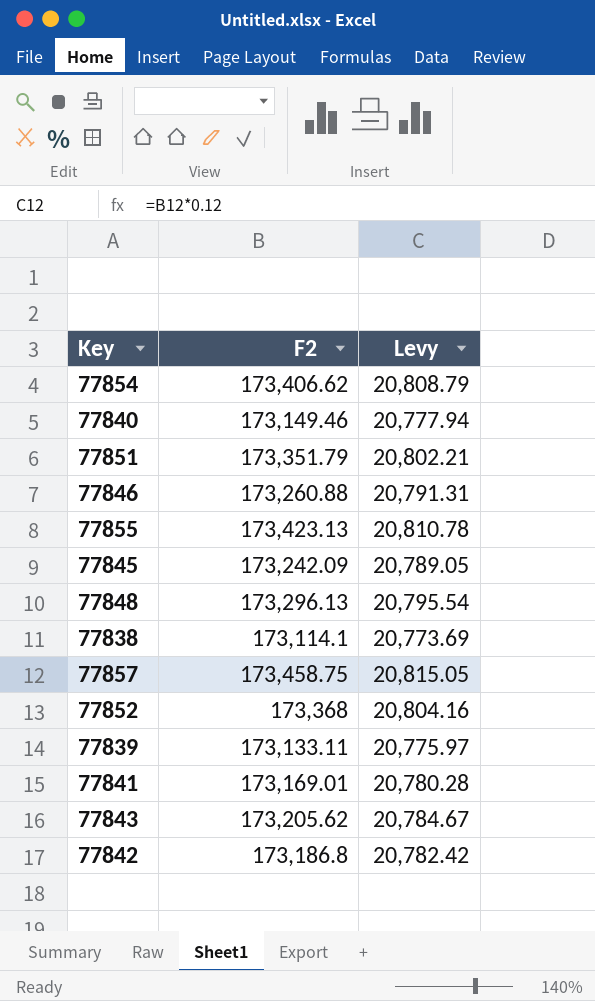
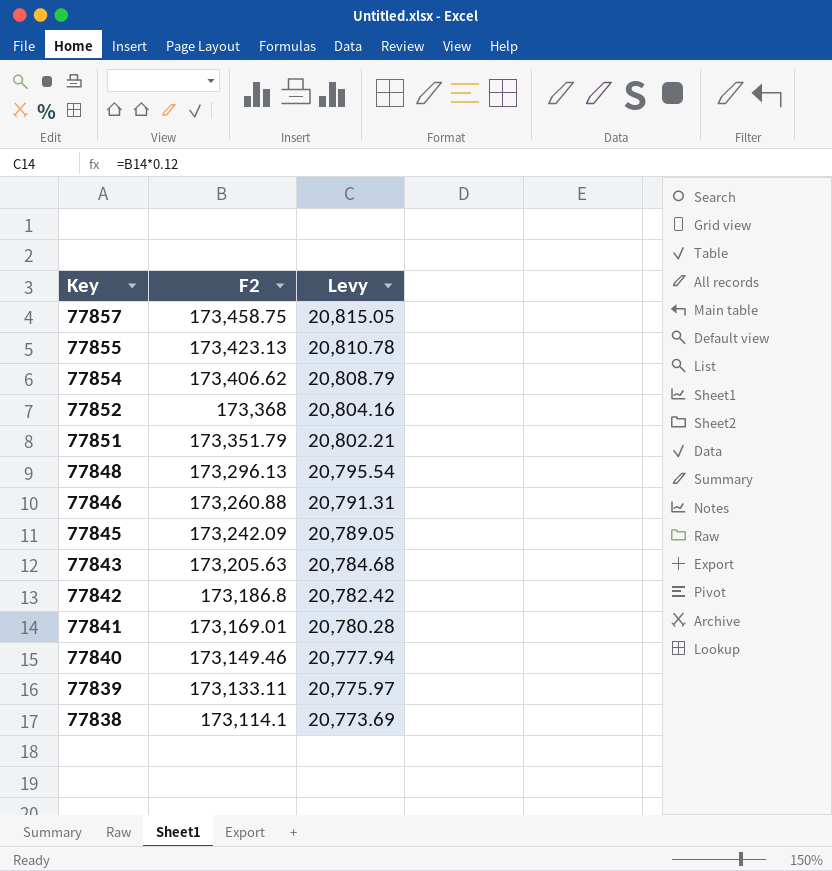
row order: none -> Key descending
77843 | F2: 173,205.62 -> 173,205.63
77843 | Levy: 20,784.67 -> 20,784.68

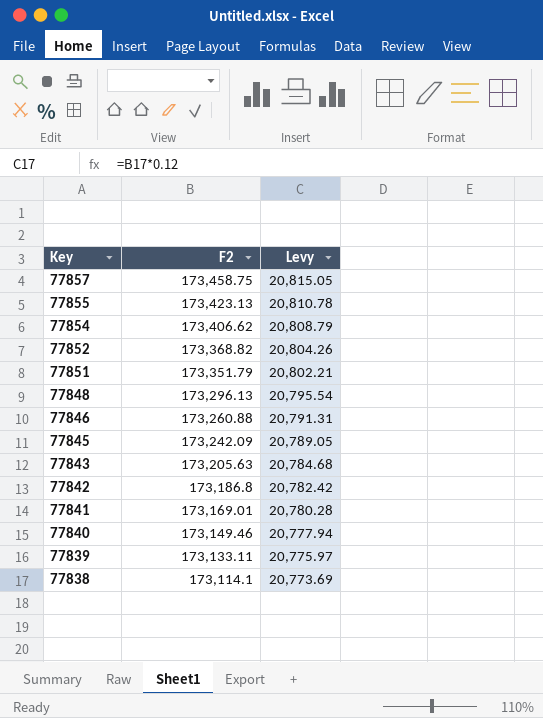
77852 | F2: 173,368 -> 173,368.82
77852 | Levy: 20,804.16 -> 20,804.26

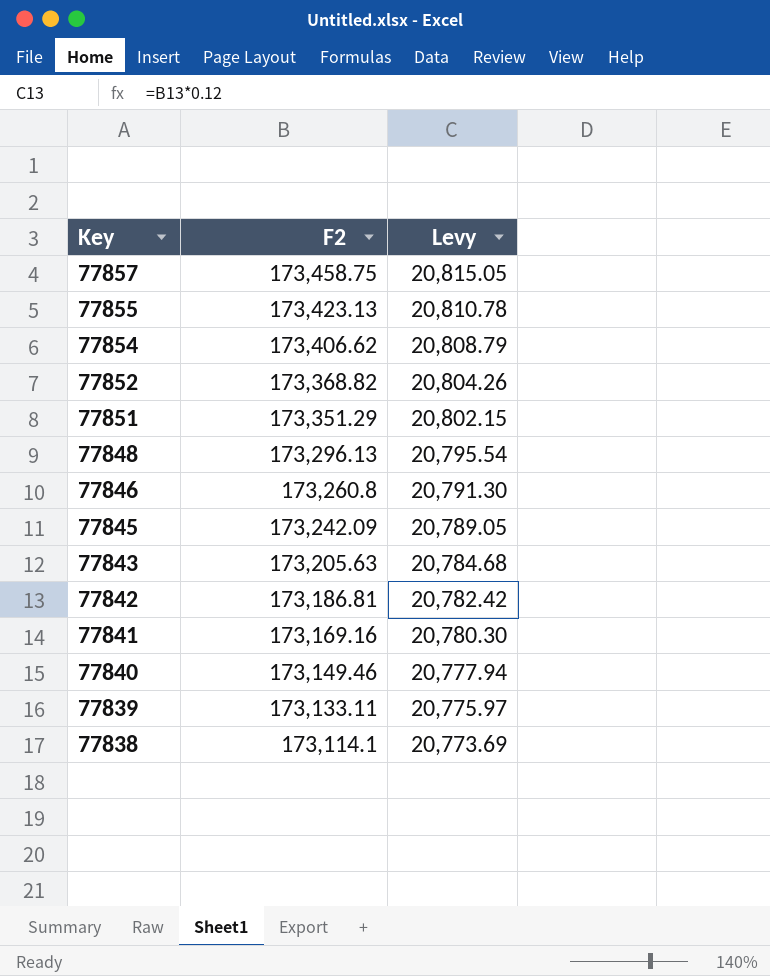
77851 | F2: 173,351.79 -> 173,351.29
77851 | Levy: 20,802.21 -> 20,802.15
77846 | F2: 173,260.88 -> 173,260.8
77846 | Levy: 20,791.31 -> 20,791.30
77842 | F2: 173,186.8 -> 173,186.81
77841 | F2: 173,169.01 -> 173,169.16
77841 | Levy: 20,780.28 -> 20,780.30

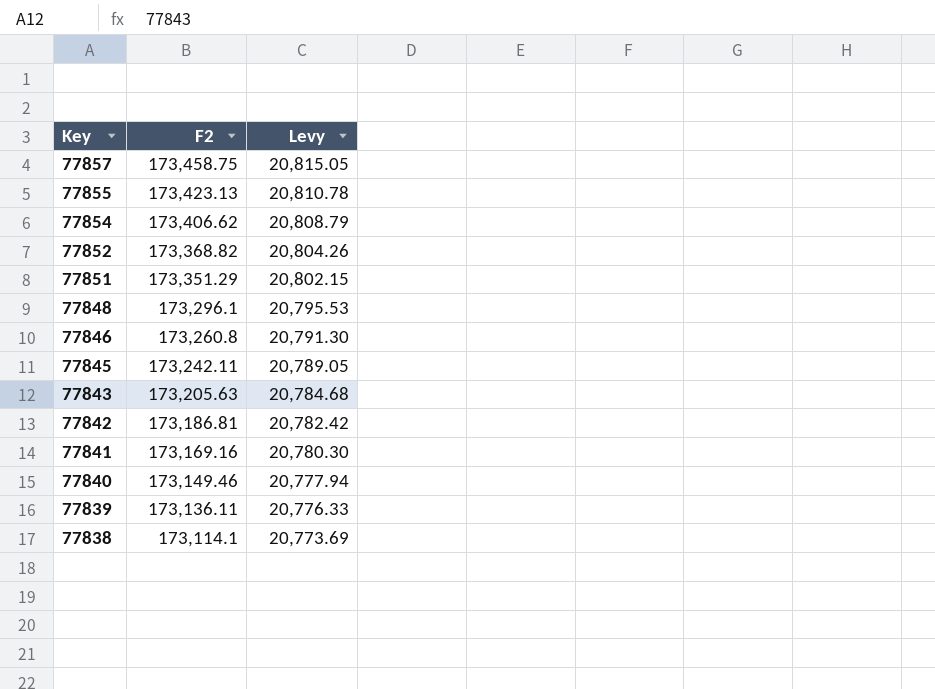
77848 | F2: 173,296.13 -> 173,296.1
77848 | Levy: 20,795.54 -> 20,795.53
77845 | F2: 173,242.09 -> 173,242.11
77839 | F2: 173,133.11 -> 173,136.11
77839 | Levy: 20,775.97 -> 20,776.33

